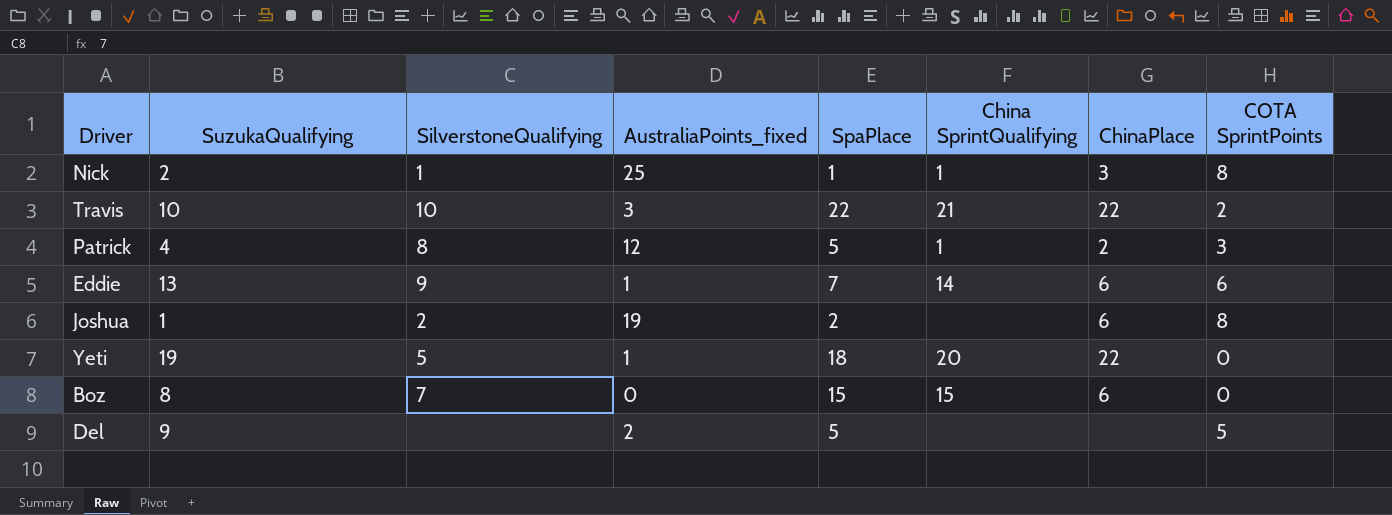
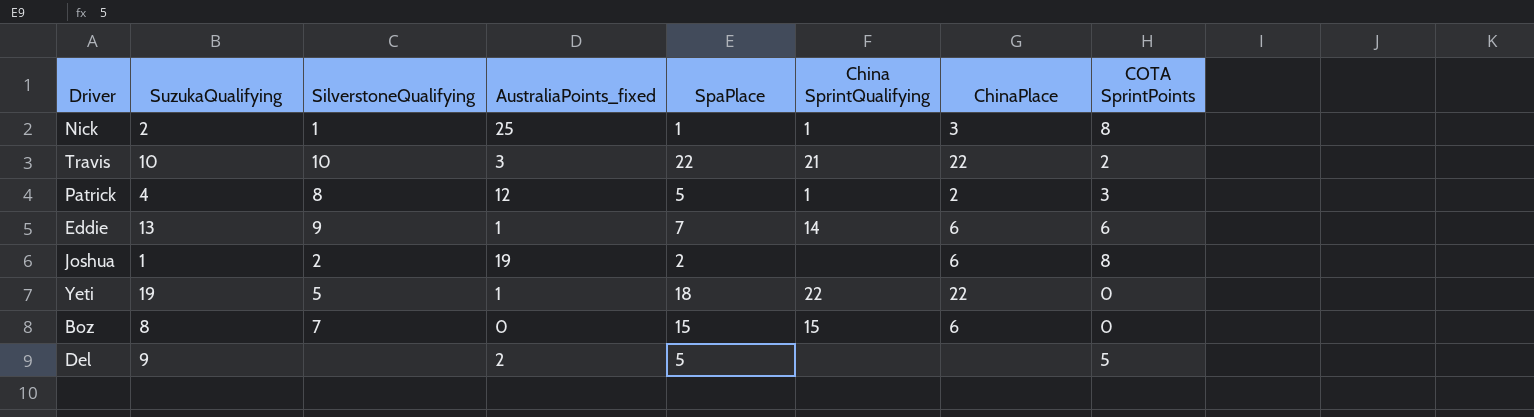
Yeti | China SprintQualifying: 20 -> 22

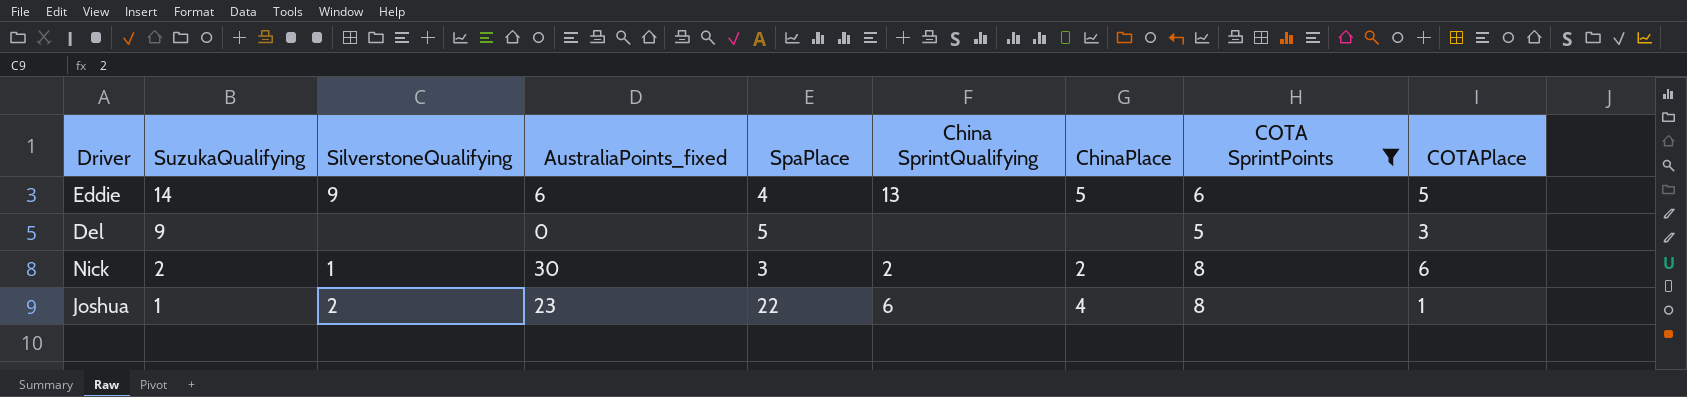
filter: none -> COTA SprintPoints >= 5
row order: none -> SuzukaQualifying descending
column COTAPlace | position: none -> 9
Eddie | SuzukaQualifying: 13 -> 14
Eddie | AustraliaPoints_fixed: 1 -> 6
Eddie | SpaPlace: 7 -> 4
Eddie | China SprintQualifying: 14 -> 13
Eddie | ChinaPlace: 6 -> 5
Del | AustraliaPoints_fixed: 2 -> 0
Nick | AustraliaPoints_fixed: 25 -> 30
Nick | SpaPlace: 1 -> 3
Nick | China SprintQualifying: 1 -> 2
Nick | ChinaPlace: 3 -> 2
Joshua | AustraliaPoints_fixed: 19 -> 23
Joshua | SpaPlace: 2 -> 22
Joshua | China SprintQualifying: none -> 6
Joshua | ChinaPlace: 6 -> 4

